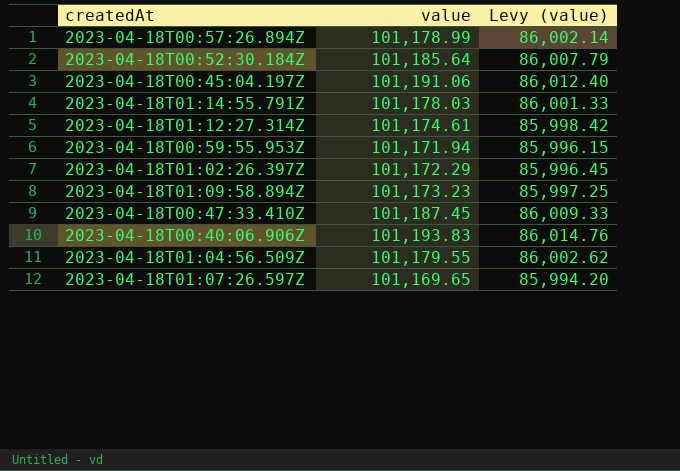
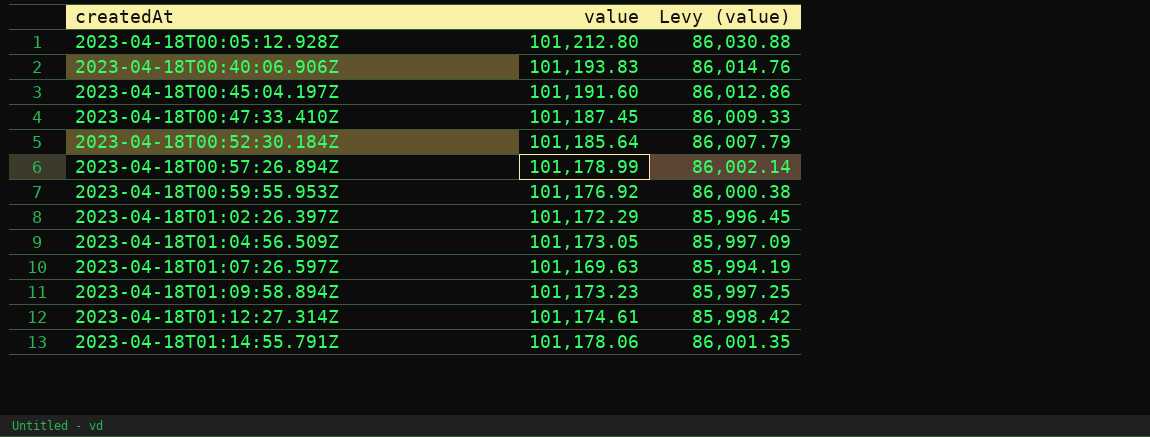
row order: none -> createdAt ascending
row 2023-04-18T00:05:12.928Z: none -> 101,212.80 | 86,030.88
2023-04-18T00:45:04.197Z | value: 101,191.06 -> 101,191.60
2023-04-18T00:45:04.197Z | Levy (value): 86,012.40 -> 86,012.86
2023-04-18T00:59:55.953Z | value: 101,171.94 -> 101,176.92
2023-04-18T00:59:55.953Z | Levy (value): 85,996.15 -> 86,000.38
2023-04-18T01:04:56.509Z | value: 101,179.55 -> 101,173.05
2023-04-18T01:04:56.509Z | Levy (value): 86,002.62 -> 85,997.09
2023-04-18T01:07:26.597Z | value: 101,169.65 -> 101,169.63
2023-04-18T01:07:26.597Z | Levy (value): 85,994.20 -> 85,994.19
2023-04-18T01:14:55.791Z | value: 101,178.03 -> 101,178.06
2023-04-18T01:14:55.791Z | Levy (value): 86,001.33 -> 86,001.35

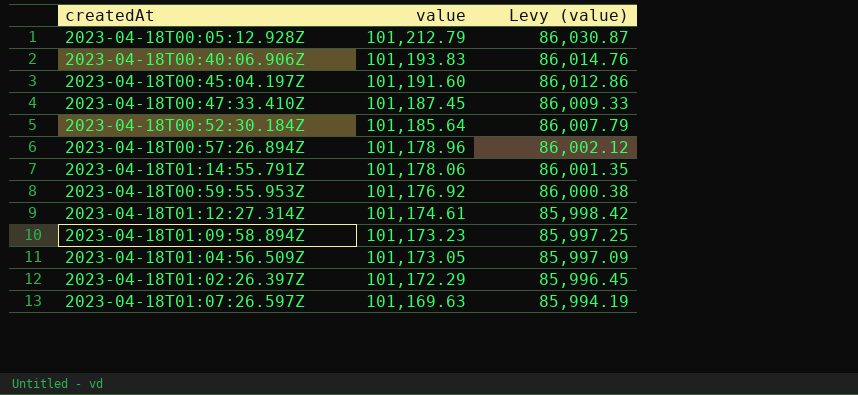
row order: createdAt ascending -> value descending
2023-04-18T00:05:12.928Z | value: 101,212.80 -> 101,212.79
2023-04-18T00:05:12.928Z | Levy (value): 86,030.88 -> 86,030.87
2023-04-18T00:57:26.894Z | value: 101,178.99 -> 101,178.96
2023-04-18T00:57:26.894Z | Levy (value): 86,002.14 -> 86,002.12

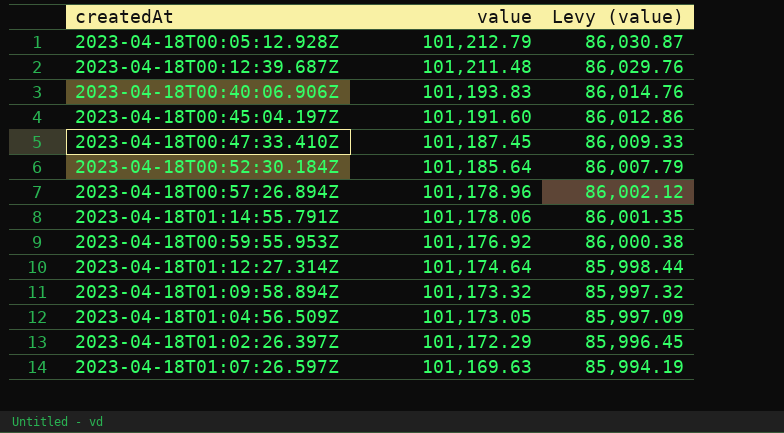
row 2023-04-18T00:12:39.687Z: none -> 101,211.48 | 86,029.76
2023-04-18T01:12:27.314Z | value: 101,174.61 -> 101,174.64
2023-04-18T01:12:27.314Z | Levy (value): 85,998.42 -> 85,998.44
2023-04-18T01:09:58.894Z | value: 101,173.23 -> 101,173.32
2023-04-18T01:09:58.894Z | Levy (value): 85,997.25 -> 85,997.32

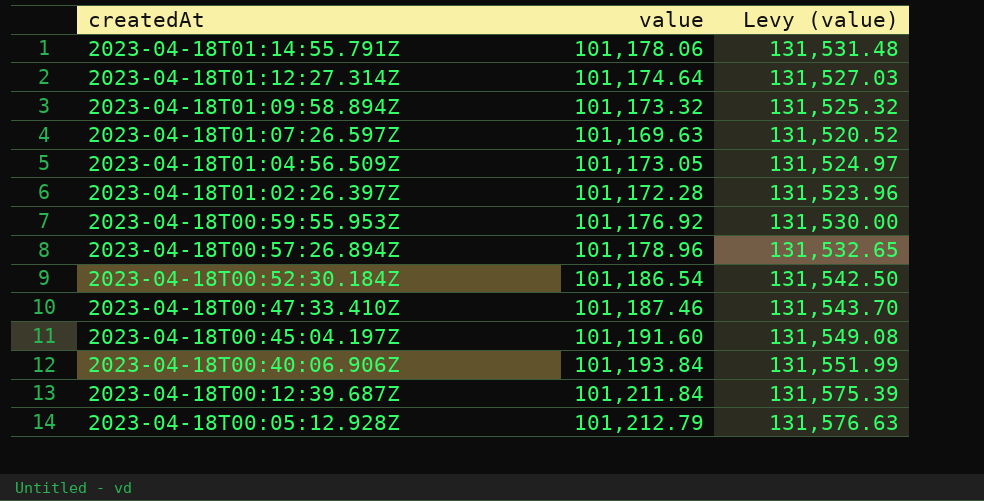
row order: value descending -> createdAt descending
column Levy (value) | formula: [value] * 0.85 -> [value] * 1.3
2023-04-18T01:02:26.397Z | value: 101,172.29 -> 101,172.28
2023-04-18T00:52:30.184Z | value: 101,185.64 -> 101,186.54
2023-04-18T00:47:33.410Z | value: 101,187.45 -> 101,187.46
2023-04-18T00:40:06.906Z | value: 101,193.83 -> 101,193.84
2023-04-18T00:12:39.687Z | value: 101,211.48 -> 101,211.84

